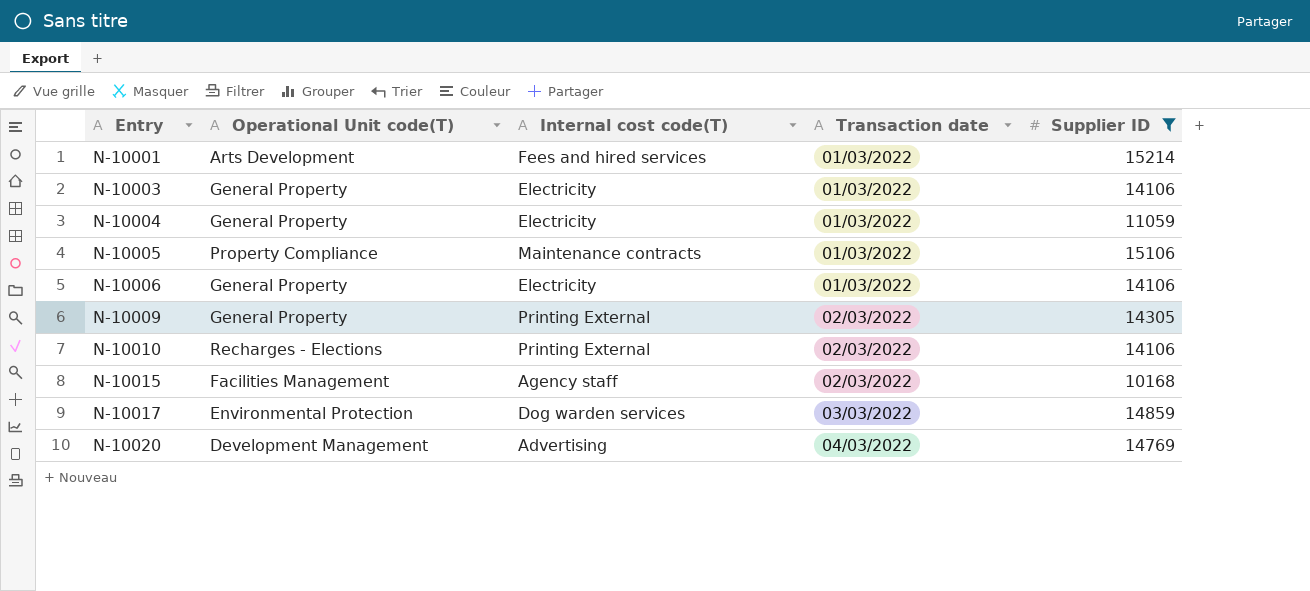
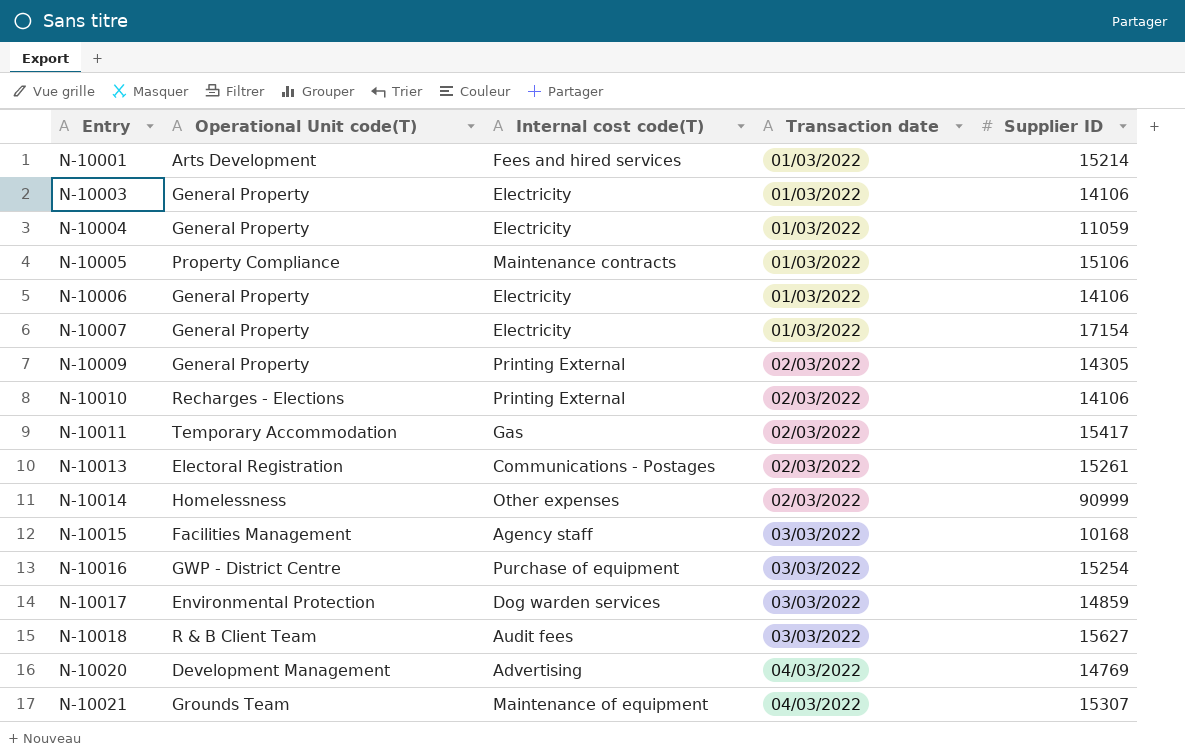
filter: Supplier ID <= 15214 -> none
N-10015 | Transaction date: 02/03/2022 -> 03/03/2022

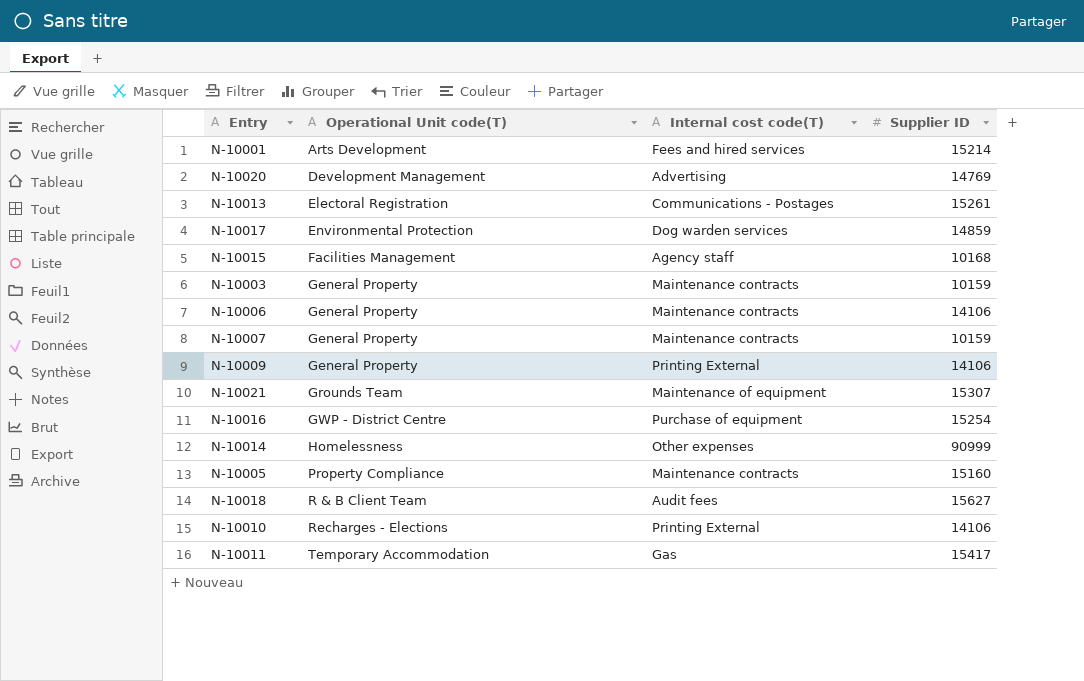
row order: Entry ascending -> Operational Unit code(T) ascending
column Transaction date | position: 4 -> none
row N-10004: General Property | Electricity | 01/03/2022 | 11059 -> none
N-10003 | Internal cost code(T): Electricity -> Maintenance contracts
N-10003 | Supplier ID: 14106 -> 10159
N-10006 | Internal cost code(T): Electricity -> Maintenance contracts
N-10007 | Internal cost code(T): Electricity -> Maintenance contracts
N-10007 | Supplier ID: 17154 -> 10159
N-10009 | Supplier ID: 14305 -> 14106
N-10005 | Supplier ID: 15106 -> 15160

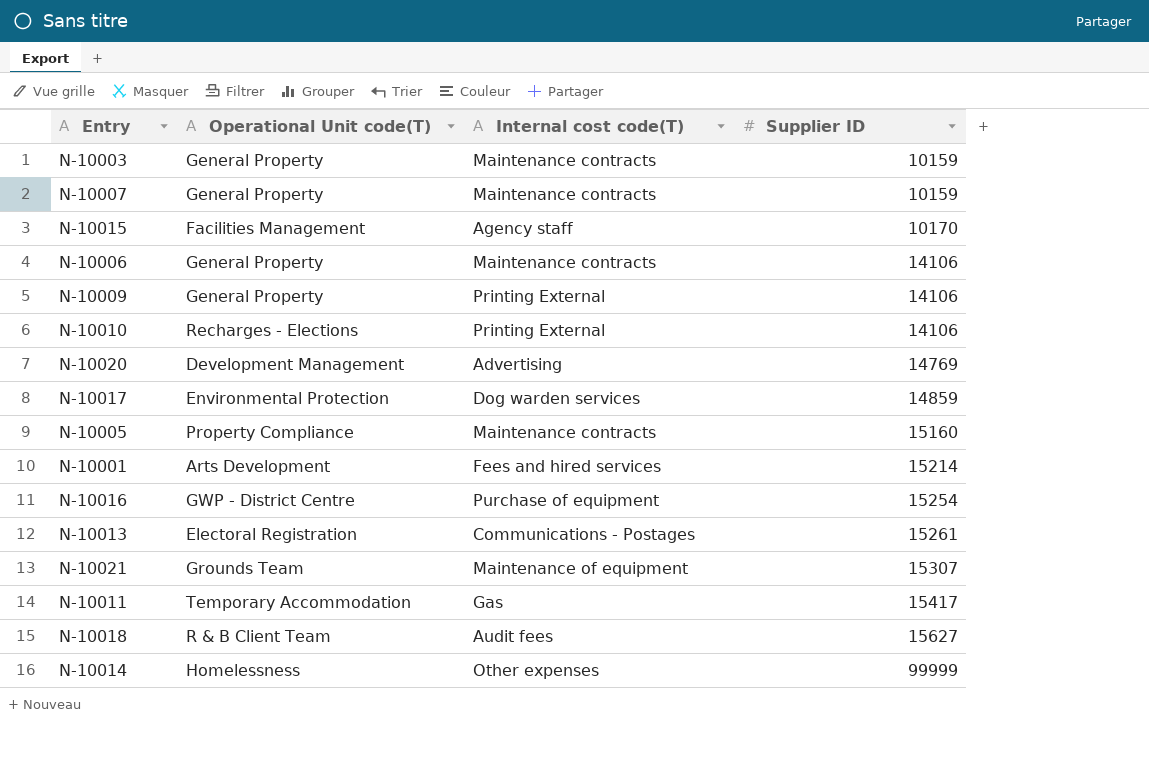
row order: Operational Unit code(T) ascending -> Supplier ID ascending
N-10015 | Supplier ID: 10168 -> 10170
N-10014 | Supplier ID: 90999 -> 99999

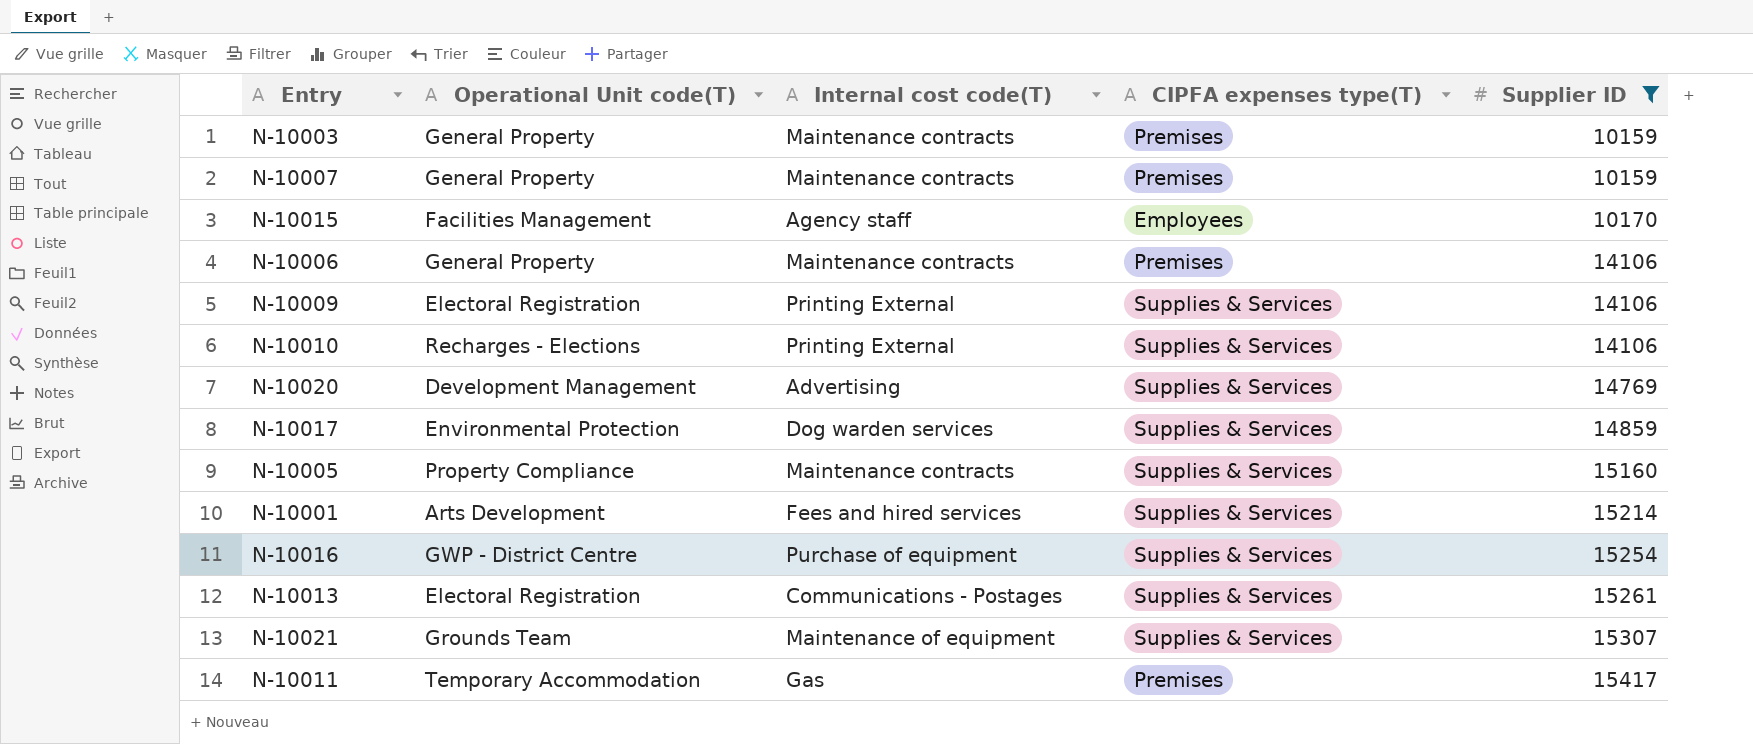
filter: none -> Supplier ID <= 15417
column CIPFA expenses type(T) | position: none -> 4
N-10009 | Operational Unit code(T): General Property -> Electoral Registration

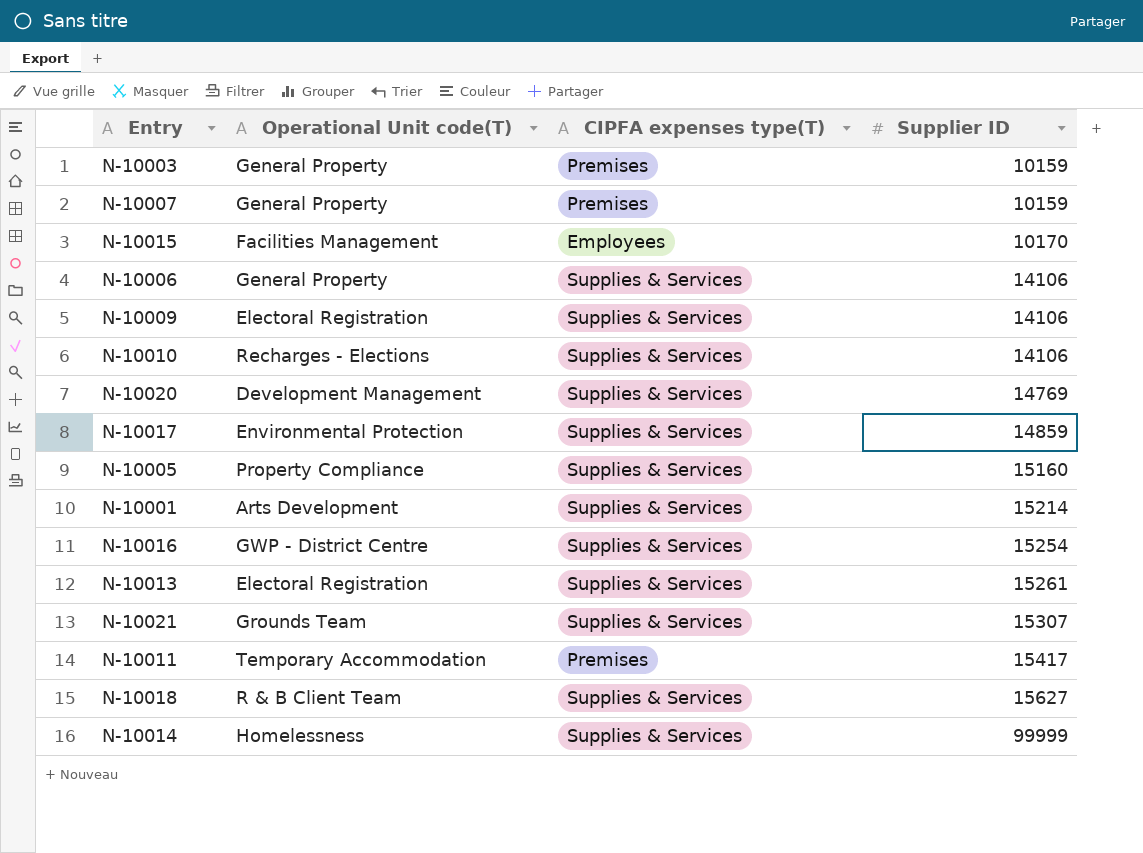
filter: Supplier ID <= 15417 -> none
column Internal cost code(T) | position: 3 -> none
N-10006 | CIPFA expenses type(T): Premises -> Supplies & Services

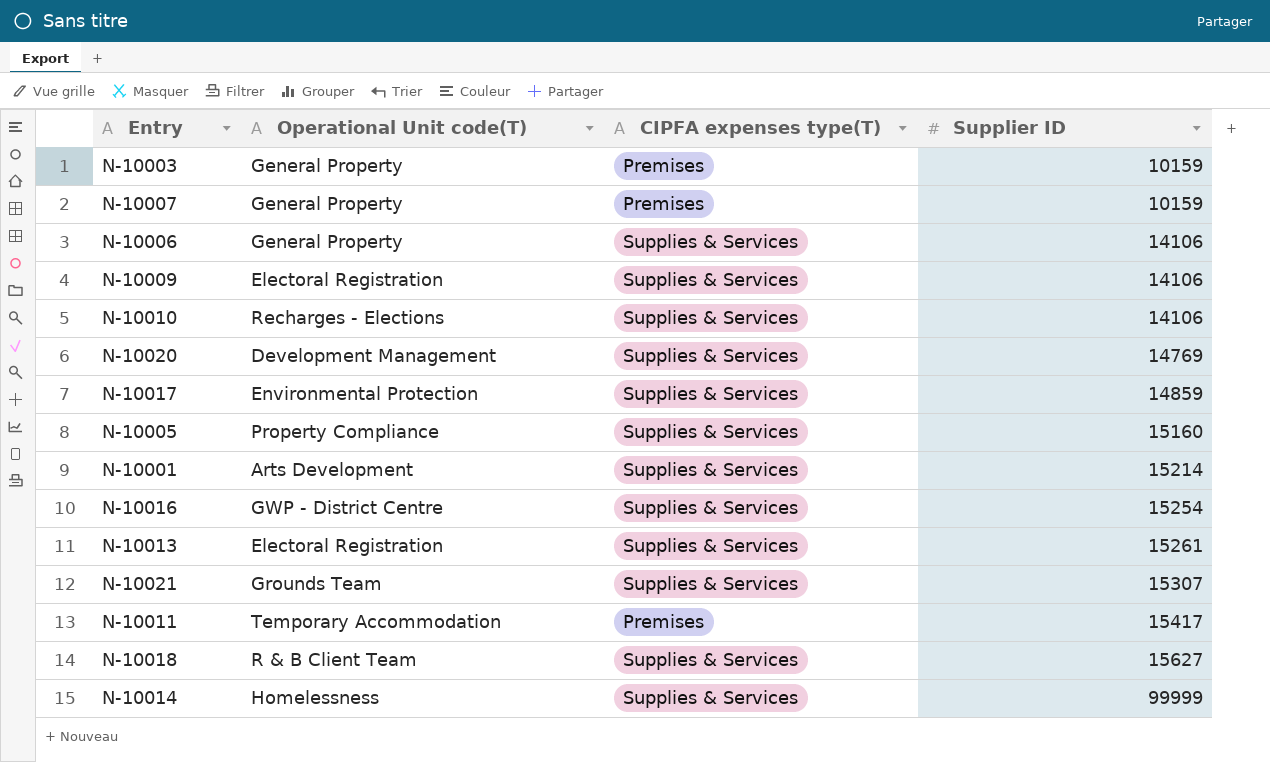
row N-10015: Facilities Management | Employees | 10170 -> none

